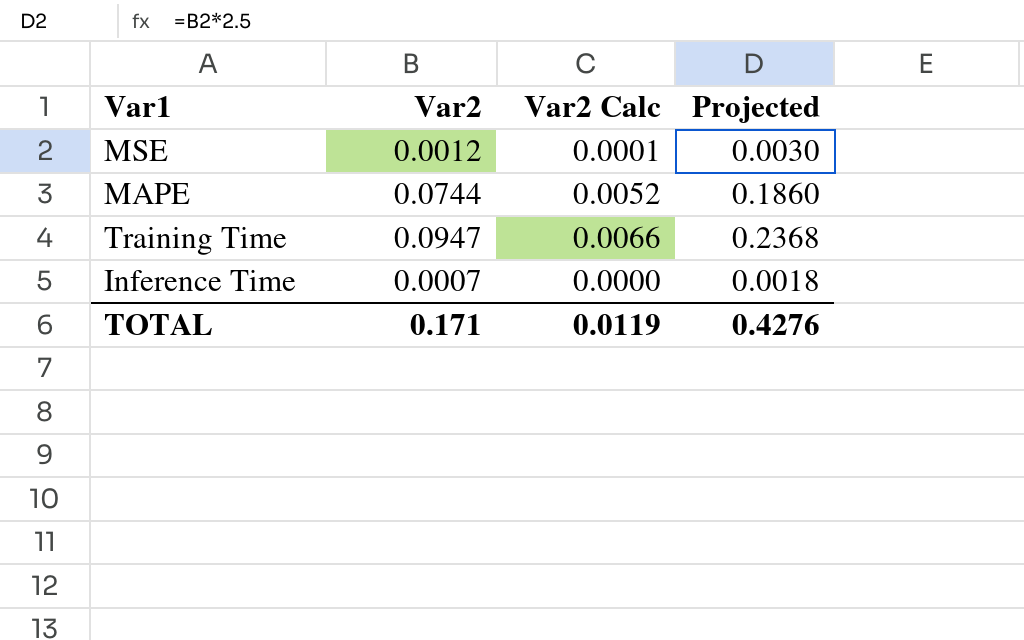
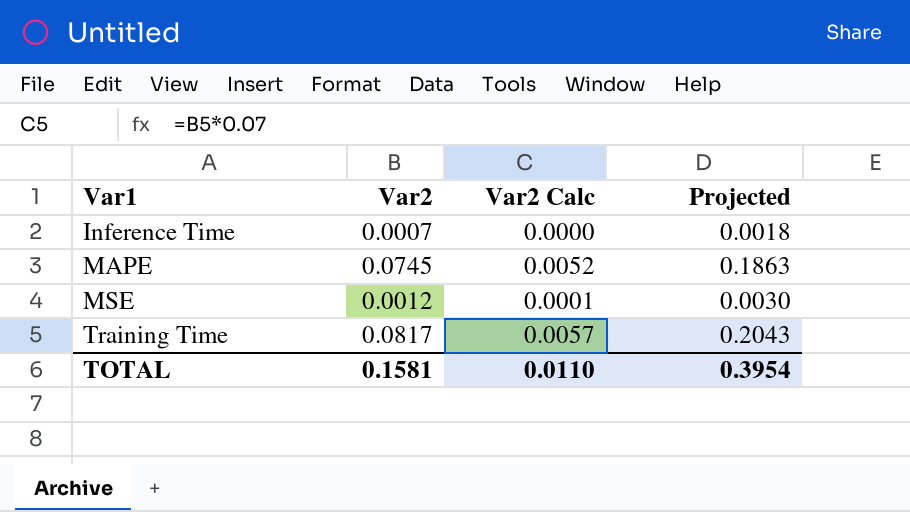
row order: none -> Var1 ascending
MAPE | Var2: 0.0744 -> 0.0745
MAPE | Projected: 0.1860 -> 0.1863
Training Time | Var2: 0.0947 -> 0.0817
Training Time | Var2 Calc: 0.0066 -> 0.0057
Training Time | Projected: 0.2368 -> 0.2043
TOTAL | Var2: 0.171 -> 0.1581
TOTAL | Var2 Calc: 0.0119 -> 0.0110
TOTAL | Projected: 0.4276 -> 0.3954

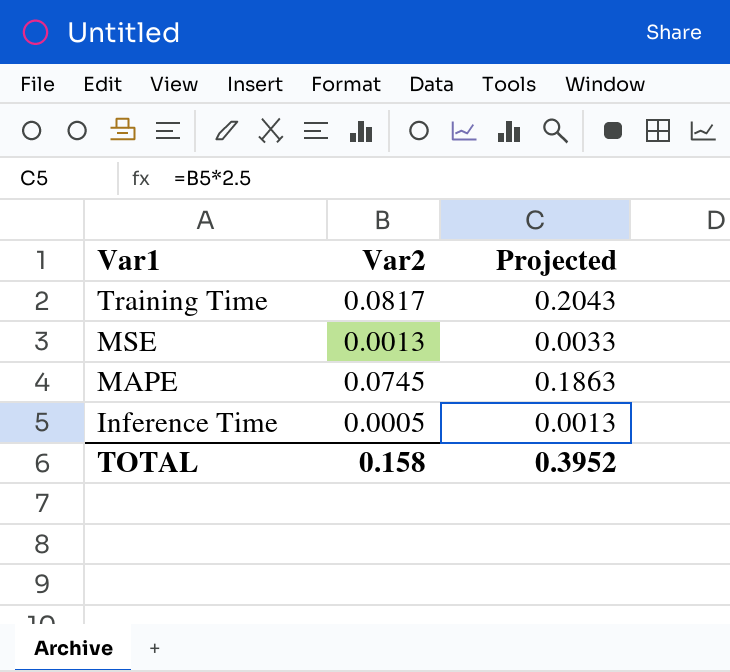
row order: Var1 ascending -> Var1 descending
column Var2 Calc | formula: [Var2] * 0.07 -> none
MSE | Var2: 0.0012 -> 0.0013
MSE | Projected: 0.0030 -> 0.0033
Inference Time | Var2: 0.0007 -> 0.0005
Inference Time | Projected: 0.0018 -> 0.0013
TOTAL | Var2: 0.1581 -> 0.158
TOTAL | Projected: 0.3954 -> 0.3952

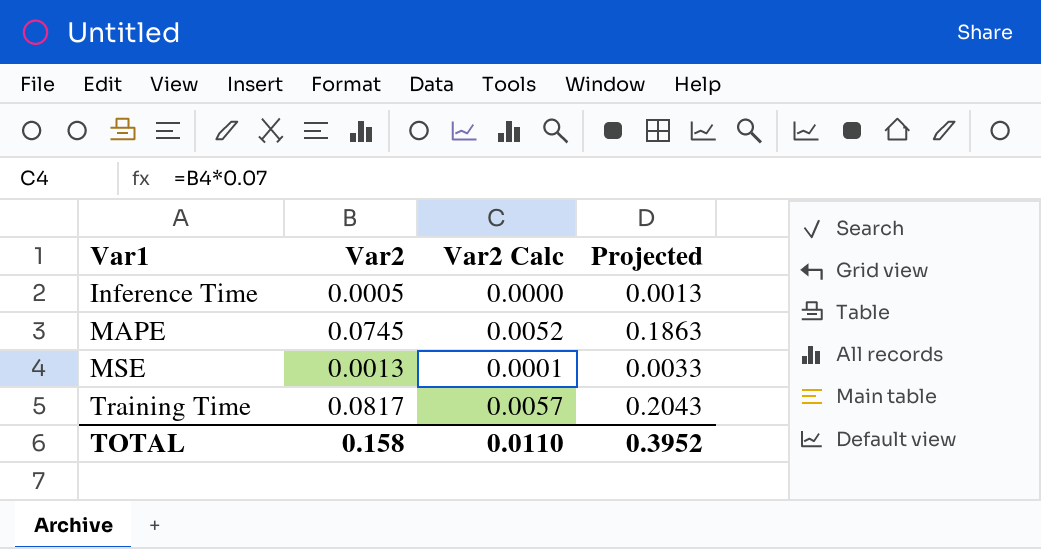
row order: Var1 descending -> Var1 ascending
column Var2 Calc | formula: none -> [Var2] * 0.07

